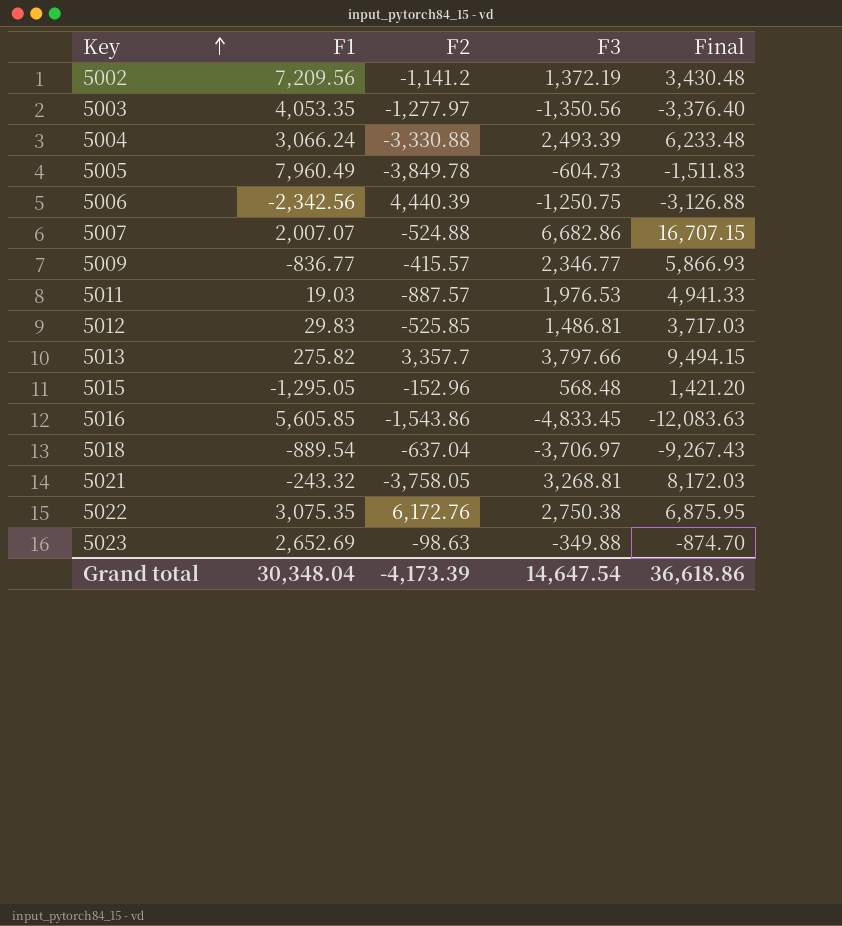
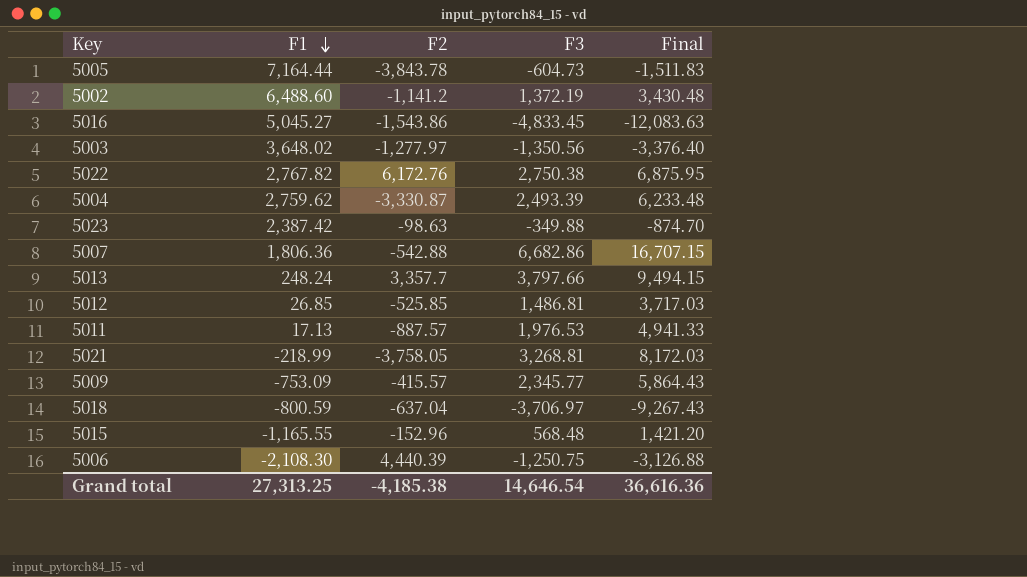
row order: Key ascending -> F1 descending
5005 | F1: 7,960.49 -> 7,164.44
5005 | F2: -3,849.78 -> -3,843.78
5002 | F1: 7,209.56 -> 6,488.60
5016 | F1: 5,605.85 -> 5,045.27
5003 | F1: 4,053.35 -> 3,648.02
5022 | F1: 3,075.35 -> 2,767.82
5004 | F1: 3,066.24 -> 2,759.62
5004 | F2: -3,330.88 -> -3,330.87
5023 | F1: 2,652.69 -> 2,387.42
5007 | F1: 2,007.07 -> 1,806.36
5007 | F2: -524.88 -> -542.88
5013 | F1: 275.82 -> 248.24
5012 | F1: 29.83 -> 26.85
5011 | F1: 19.03 -> 17.13
5021 | F1: -243.32 -> -218.99
5009 | F1: -836.77 -> -753.09
5009 | F3: 2,346.77 -> 2,345.77
5009 | Final: 5,866.93 -> 5,864.43
5018 | F1: -889.54 -> -800.59
5015 | F1: -1,295.05 -> -1,165.55
5006 | F1: -2,342.56 -> -2,108.30
Grand total | F1: 30,348.04 -> 27,313.25
Grand total | F2: -4,173.39 -> -4,185.38
Grand total | F3: 14,647.54 -> 14,646.54
Grand total | Final: 36,618.86 -> 36,616.36

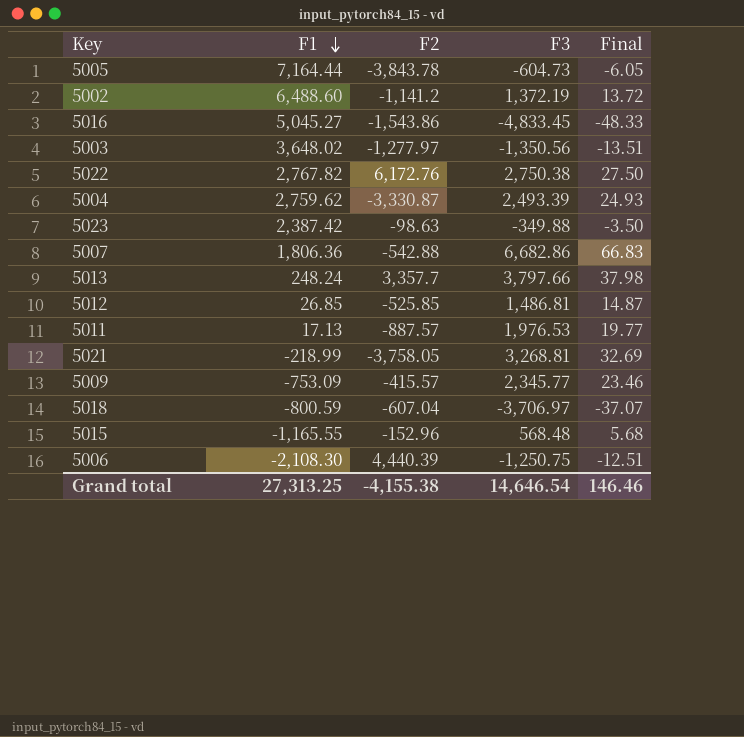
column Final | formula: [F3] * 2.5 -> [F3] * 0.01
5018 | F2: -637.04 -> -607.04
Grand total | F2: -4,185.38 -> -4,155.38
Grand total | Final: 36,616.36 -> 146.46

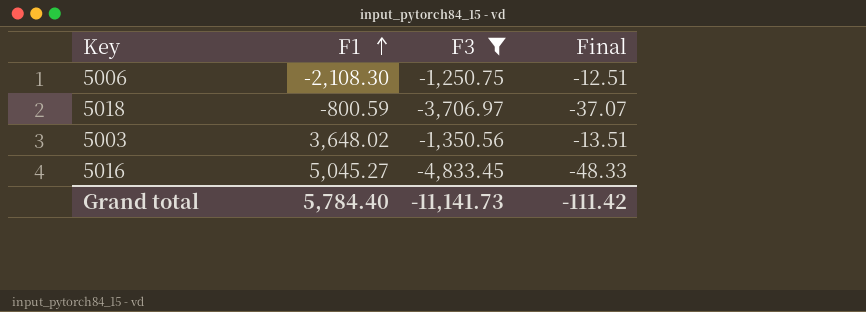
filter: none -> F3 <= -1,250.75
row order: F1 descending -> F1 ascending
column F2 | position: 3 -> none
Grand total | F1: 27,313.25 -> 5,784.40
Grand total | F3: 14,646.54 -> -11,141.73
Grand total | Final: 146.46 -> -111.42

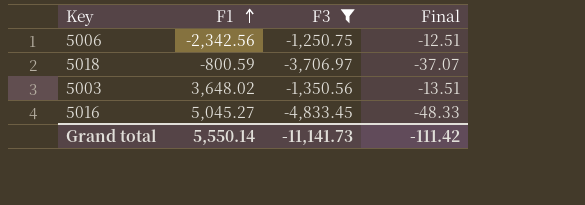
5006 | F1: -2,108.30 -> -2,342.56
Grand total | F1: 5,784.40 -> 5,550.14

